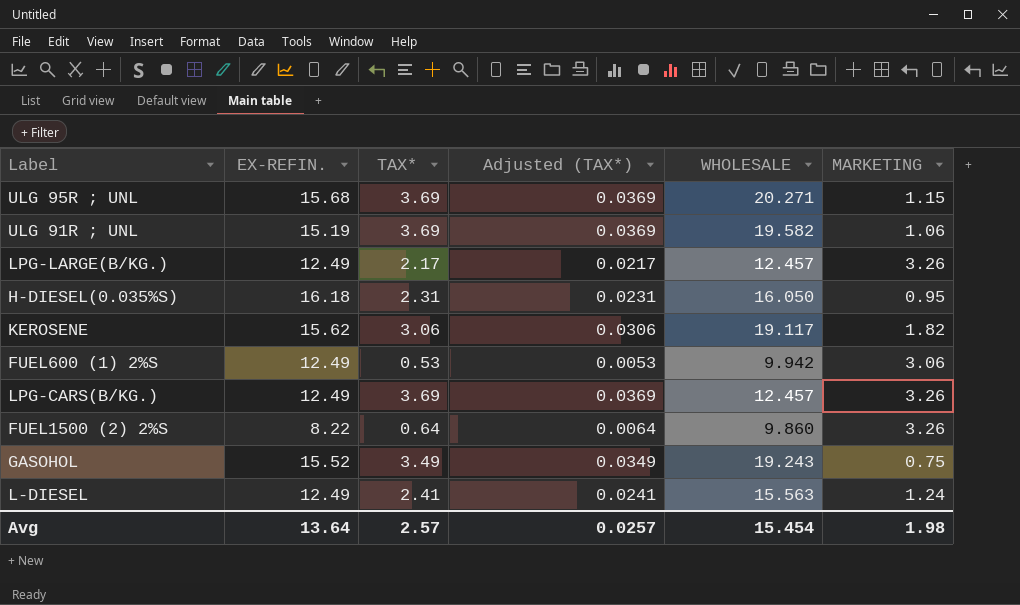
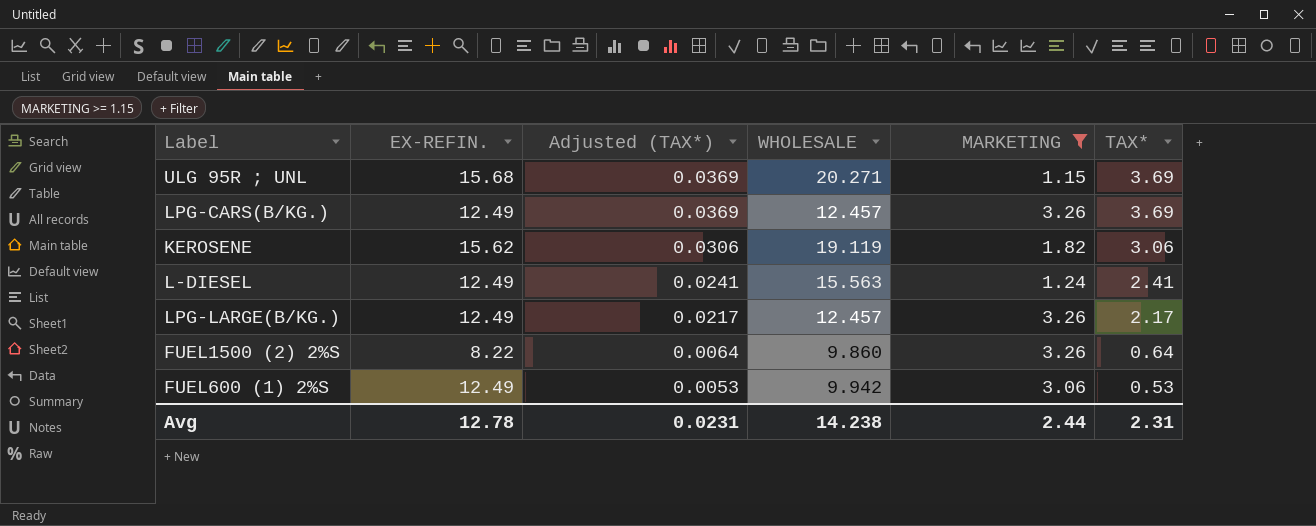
filter: none -> MARKETING >= 1.15
row order: none -> Adjusted (TAX*) descending
column TAX* | position: 3 -> 6
KEROSENE | WHOLESALE: 19.117 -> 19.119
Avg | EX-REFIN.: 13.64 -> 12.78
Avg | Adjusted (TAX*): 0.0257 -> 0.0231
Avg | WHOLESALE: 15.454 -> 14.238
Avg | MARKETING: 1.98 -> 2.44
Avg | TAX*: 2.57 -> 2.31

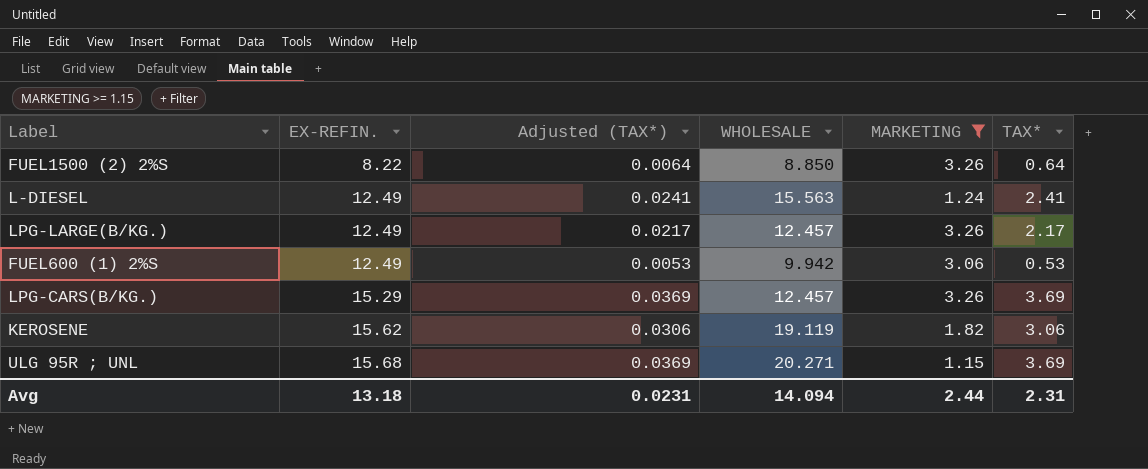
row order: Adjusted (TAX*) descending -> EX-REFIN. ascending
FUEL1500 (2) 2%S | WHOLESALE: 9.860 -> 8.850
LPG-CARS(B/KG.) | EX-REFIN.: 12.49 -> 15.29
Avg | EX-REFIN.: 12.78 -> 13.18
Avg | WHOLESALE: 14.238 -> 14.094

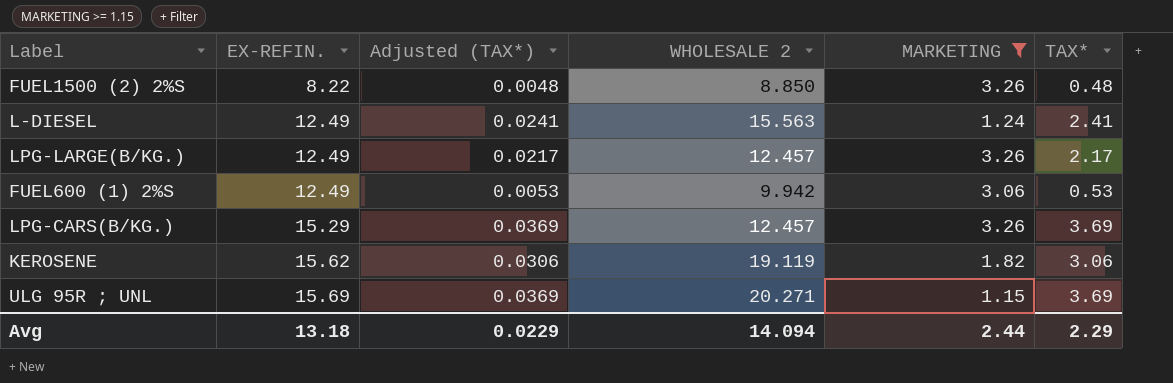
column name: WHOLESALE -> WHOLESALE 2
FUEL1500 (2) 2%S | Adjusted (TAX*): 0.0064 -> 0.0048
FUEL1500 (2) 2%S | TAX*: 0.64 -> 0.48
ULG 95R ; UNL | EX-REFIN.: 15.68 -> 15.69
Avg | Adjusted (TAX*): 0.0231 -> 0.0229
Avg | TAX*: 2.31 -> 2.29

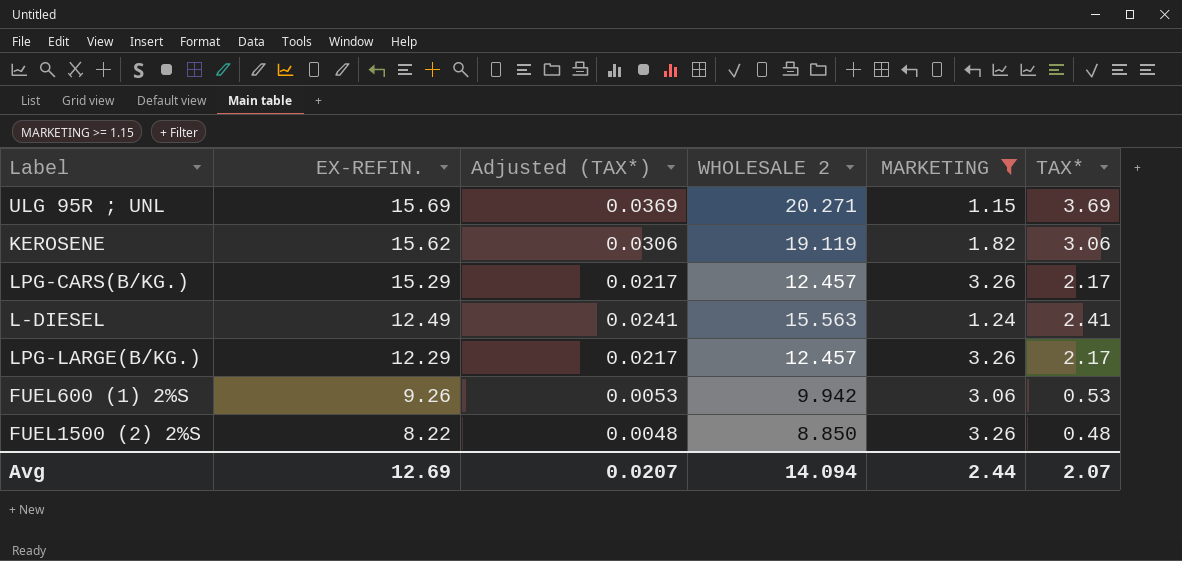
row order: EX-REFIN. ascending -> EX-REFIN. descending
LPG-CARS(B/KG.) | Adjusted (TAX*): 0.0369 -> 0.0217
LPG-CARS(B/KG.) | TAX*: 3.69 -> 2.17
LPG-LARGE(B/KG.) | EX-REFIN.: 12.49 -> 12.29
FUEL600 (1) 2%S | EX-REFIN.: 12.49 -> 9.26
Avg | EX-REFIN.: 13.18 -> 12.69
Avg | Adjusted (TAX*): 0.0229 -> 0.0207
Avg | TAX*: 2.29 -> 2.07

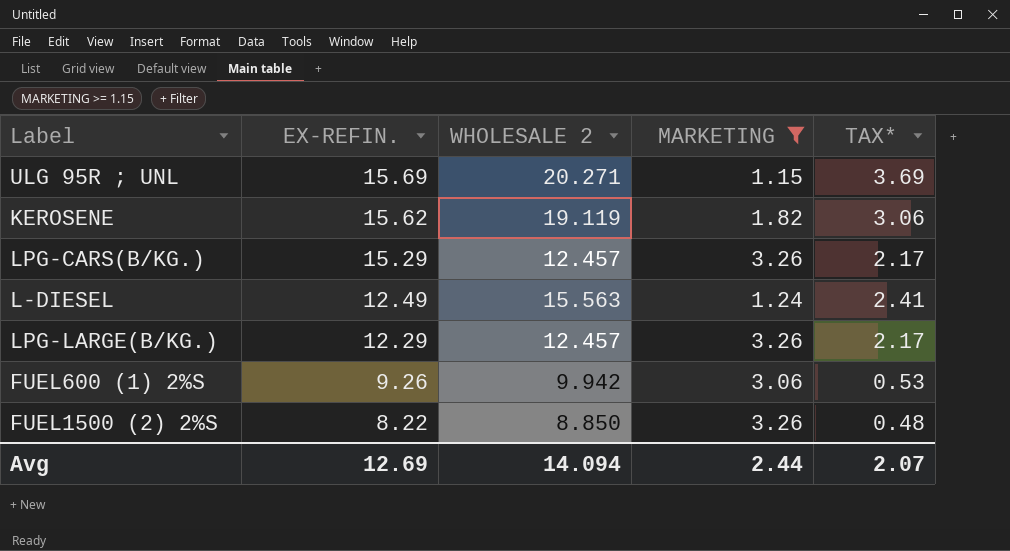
column Adjusted (TAX*) | formula: [TAX*] * 0.01 -> none

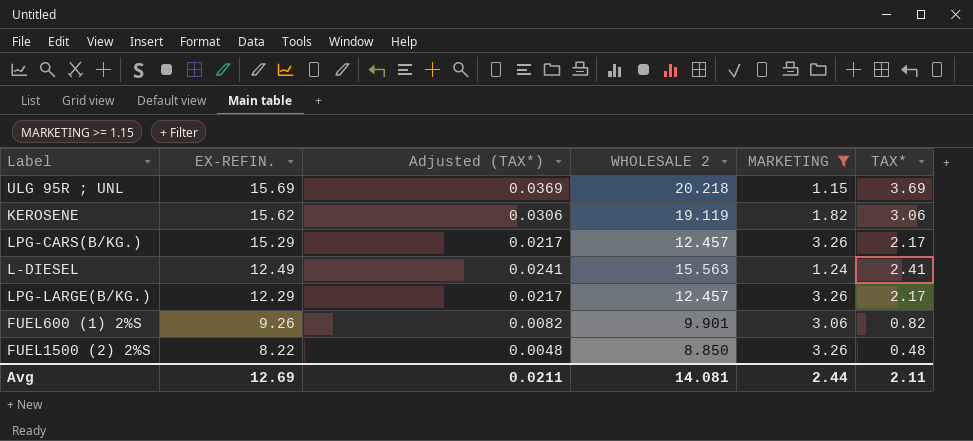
column Adjusted (TAX*) | formula: none -> [TAX*] * 0.01
ULG 95R ; UNL | WHOLESALE 2: 20.271 -> 20.218
FUEL600 (1) 2%S | WHOLESALE 2: 9.942 -> 9.901
FUEL600 (1) 2%S | TAX*: 0.53 -> 0.82
Avg | WHOLESALE 2: 14.094 -> 14.081
Avg | TAX*: 2.07 -> 2.11

